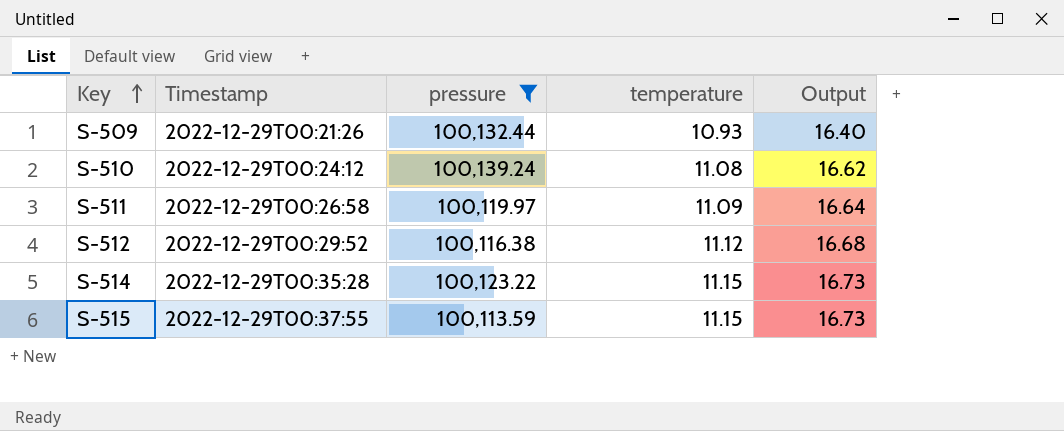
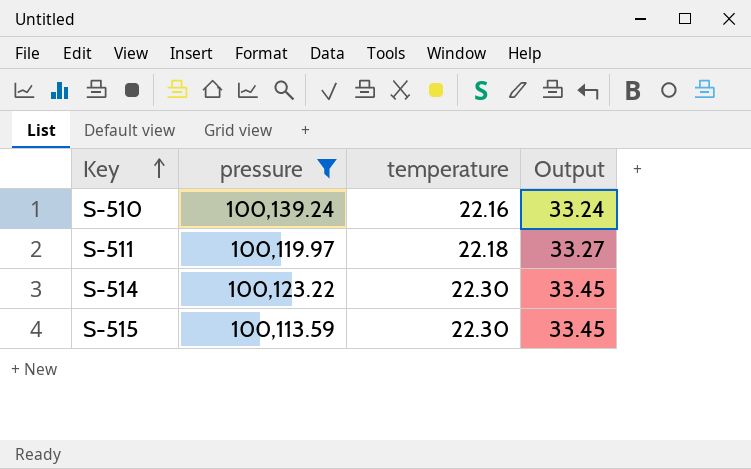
column Timestamp | position: 2 -> none
row S-509: 2022-12-29T00:21:26 | 100,132.44 | 10.93 | 16.40 -> none
row S-512: 2022-12-29T00:29:52 | 100,116.38 | 11.12 | 16.68 -> none
S-510 | temperature: 11.08 -> 22.16
S-510 | Output: 16.62 -> 33.24
S-511 | temperature: 11.09 -> 22.18
S-511 | Output: 16.64 -> 33.27
S-514 | temperature: 11.15 -> 22.30
S-514 | Output: 16.73 -> 33.45
S-515 | temperature: 11.15 -> 22.30
S-515 | Output: 16.73 -> 33.45

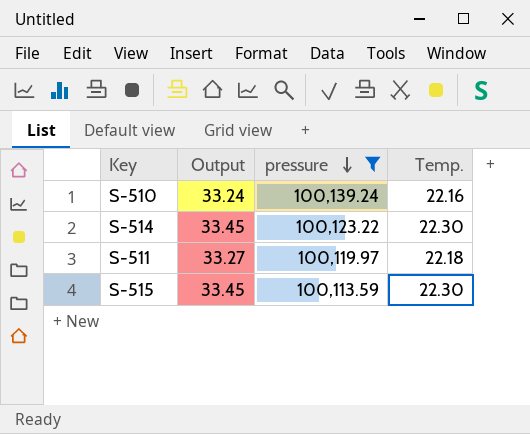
row order: Key ascending -> pressure descending
column Output | position: 4 -> 2
column name: temperature -> Temp.

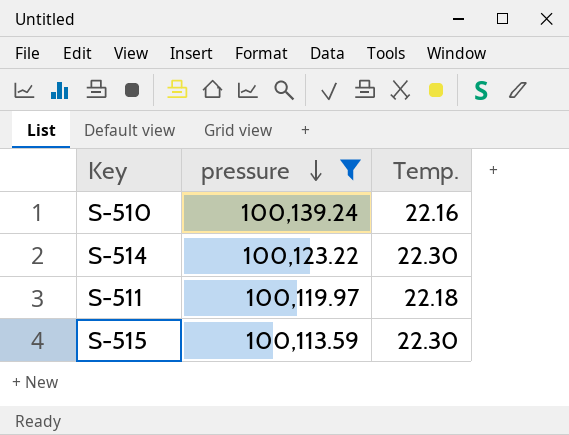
column Output | formula: [Temp.] * 1.5 -> none

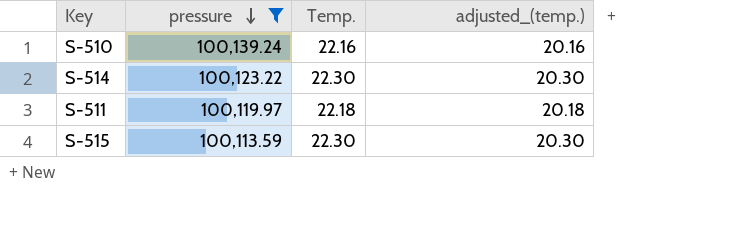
column adjusted_(temp.) | formula: none -> [Temp.] - 2

